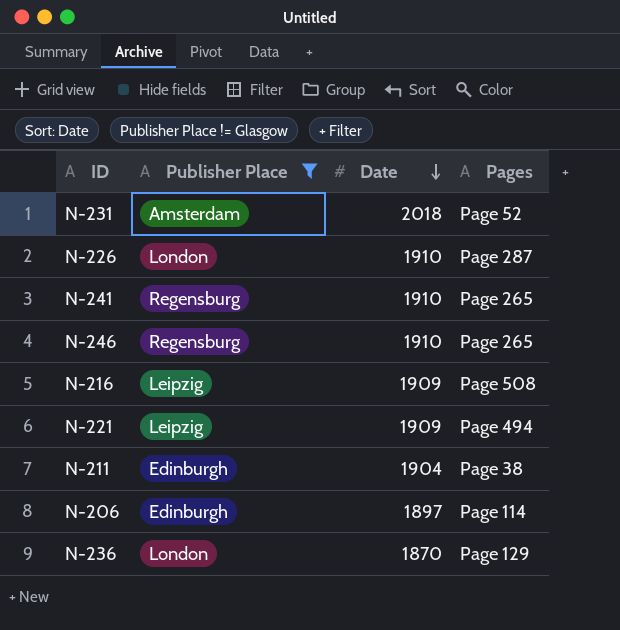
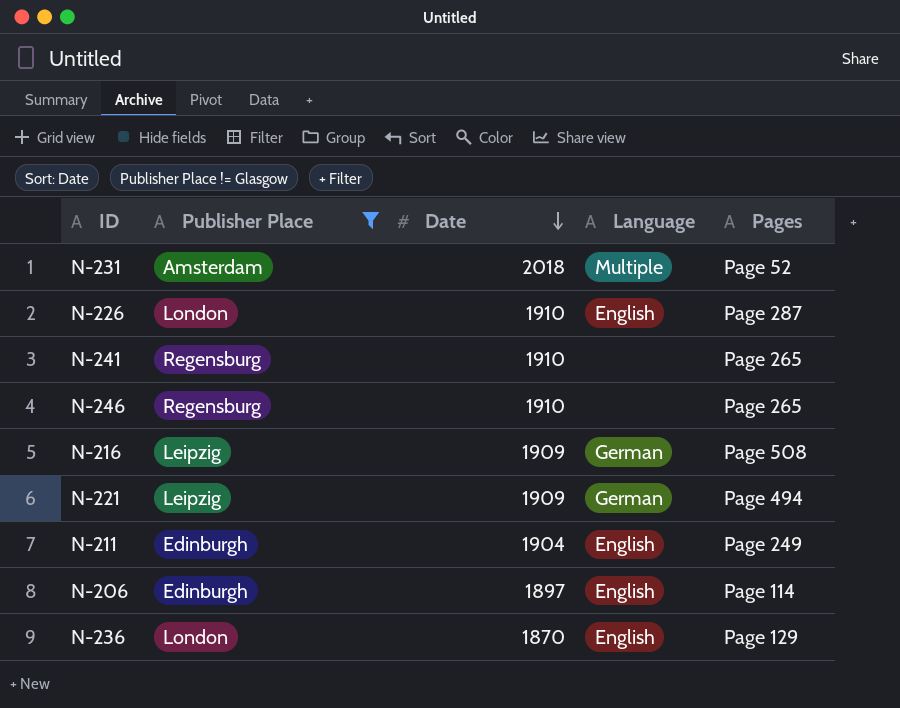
column Language | position: none -> 4
N-211 | Pages: Page 38 -> Page 249

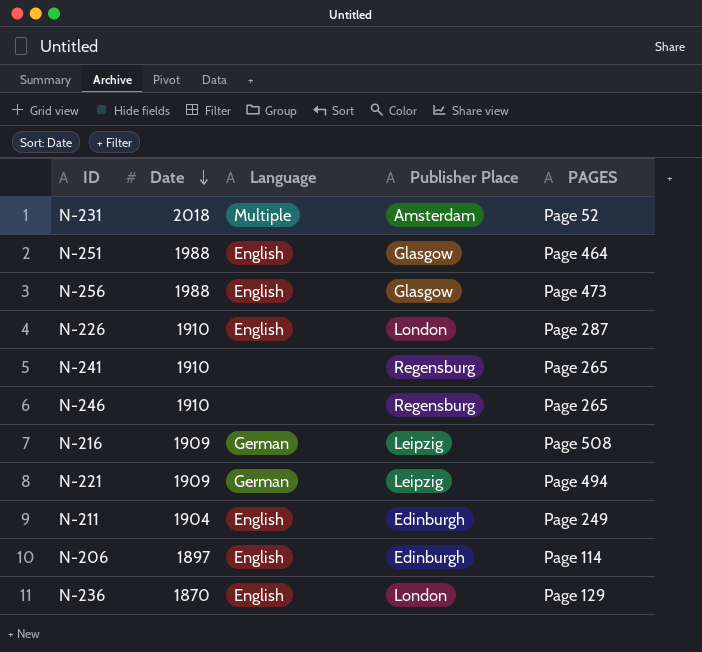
filter: Publisher Place != Glasgow -> none
column Publisher Place | position: 2 -> 4
column name: Pages -> PAGES

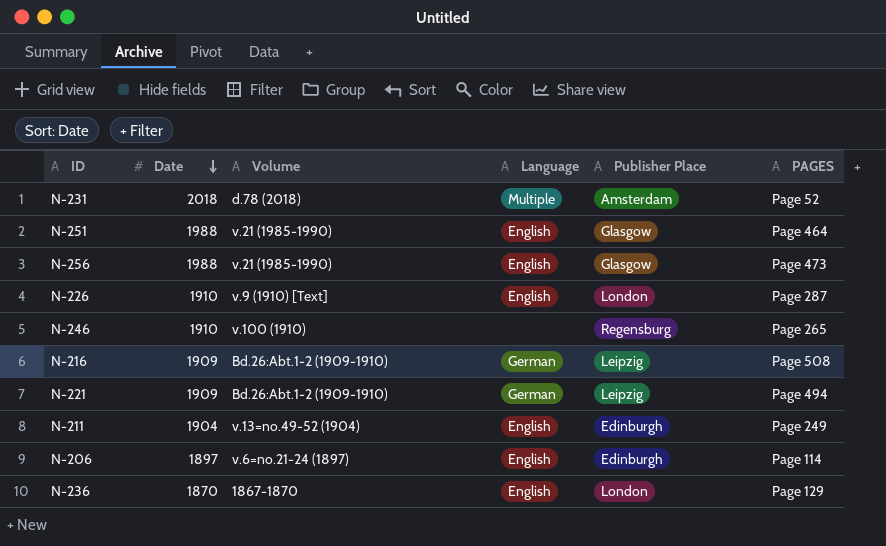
column Volume | position: none -> 3
row N-241: 1910 | none | Regensburg | Page 265 -> none

